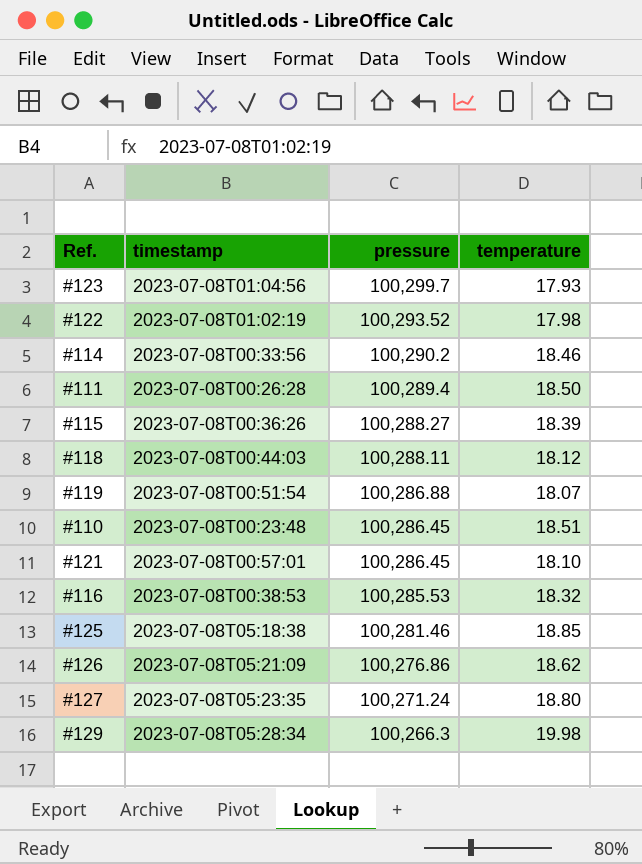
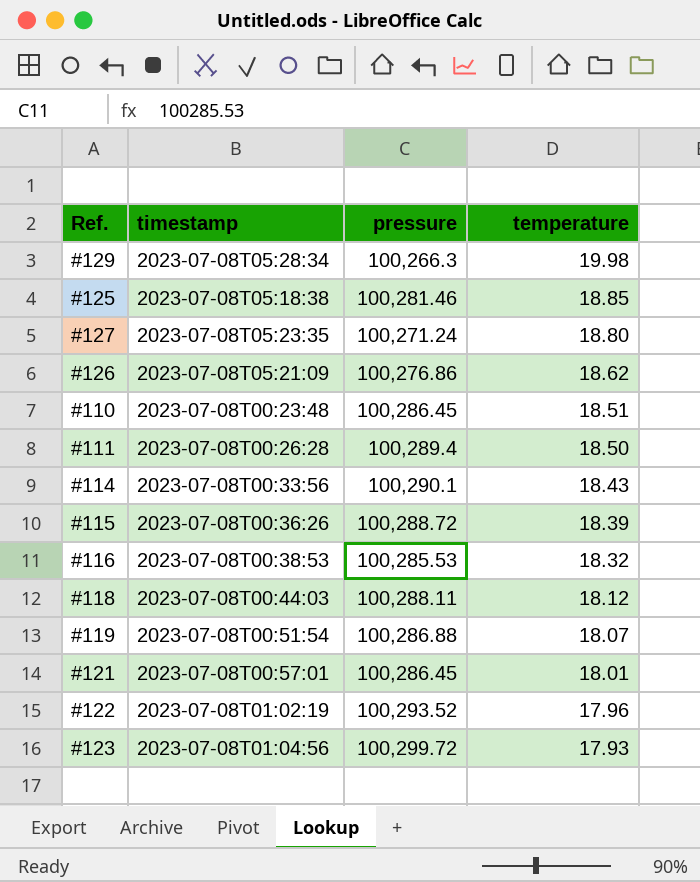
row order: pressure descending -> temperature descending
#114 | pressure: 100,290.2 -> 100,290.1
#114 | temperature: 18.46 -> 18.43
#115 | pressure: 100,288.27 -> 100,288.72
#121 | temperature: 18.10 -> 18.01
#122 | temperature: 17.98 -> 17.96
#123 | pressure: 100,299.7 -> 100,299.72

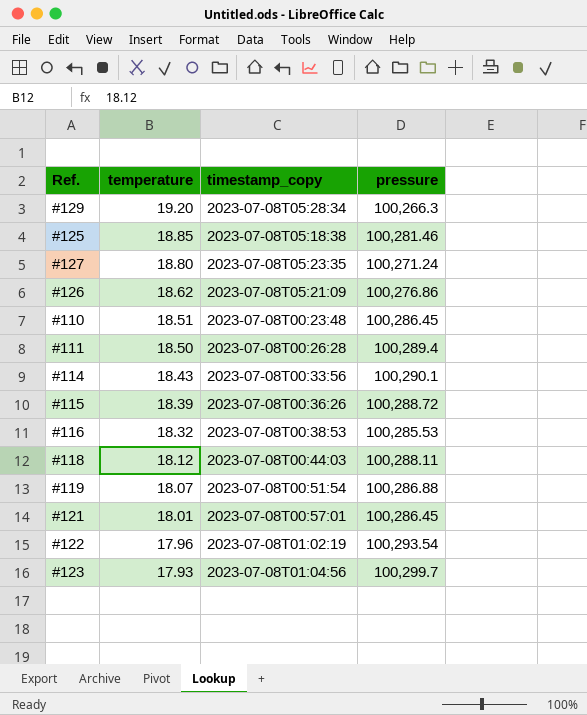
column temperature | position: 4 -> 2
column name: timestamp -> timestamp_copy
#129 | temperature: 19.98 -> 19.20
#122 | pressure: 100,293.52 -> 100,293.54
#123 | pressure: 100,299.72 -> 100,299.7

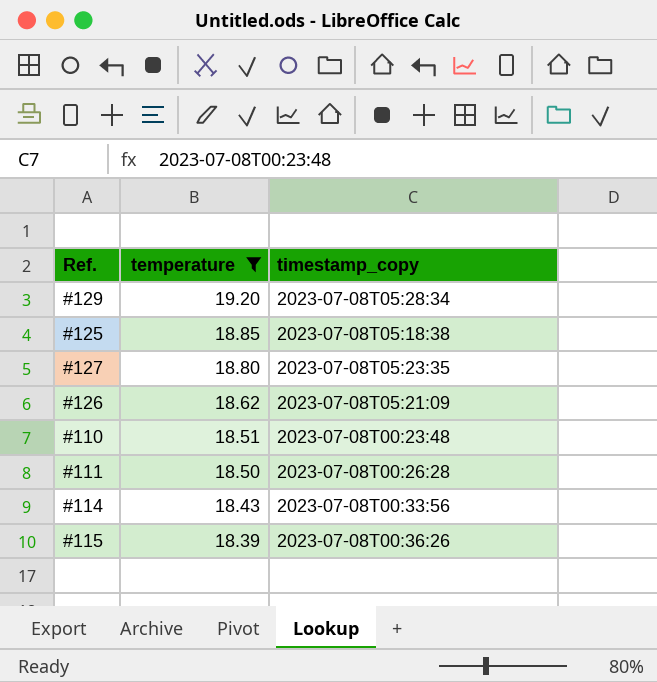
filter: none -> temperature >= 18.39
column pressure | position: 4 -> none

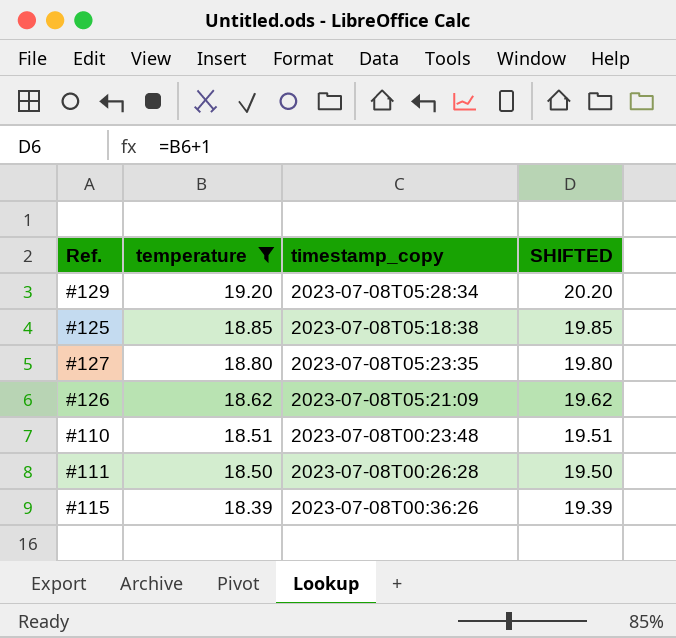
column SHIFTED | formula: none -> [temperature] + 1
row #114: 18.43 | 2023-07-08T00:33:56 -> none

